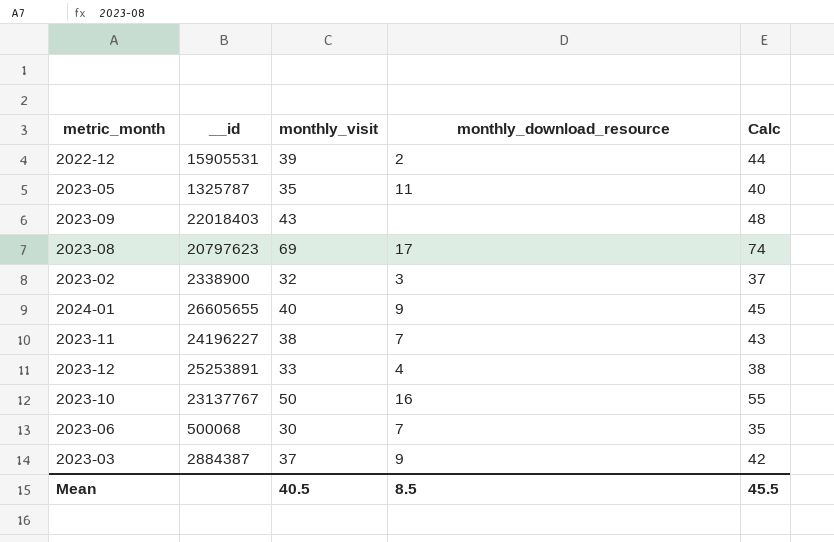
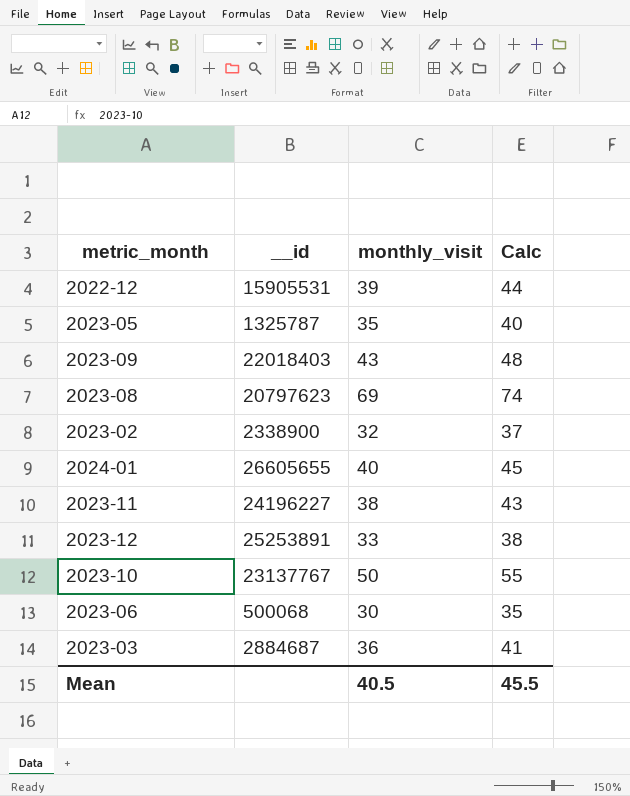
column monthly_download_resource | position: 4 -> none
2023-03 | __id: 2884387 -> 2884687
2023-03 | monthly_visit: 37 -> 36
2023-03 | Calc: 42 -> 41

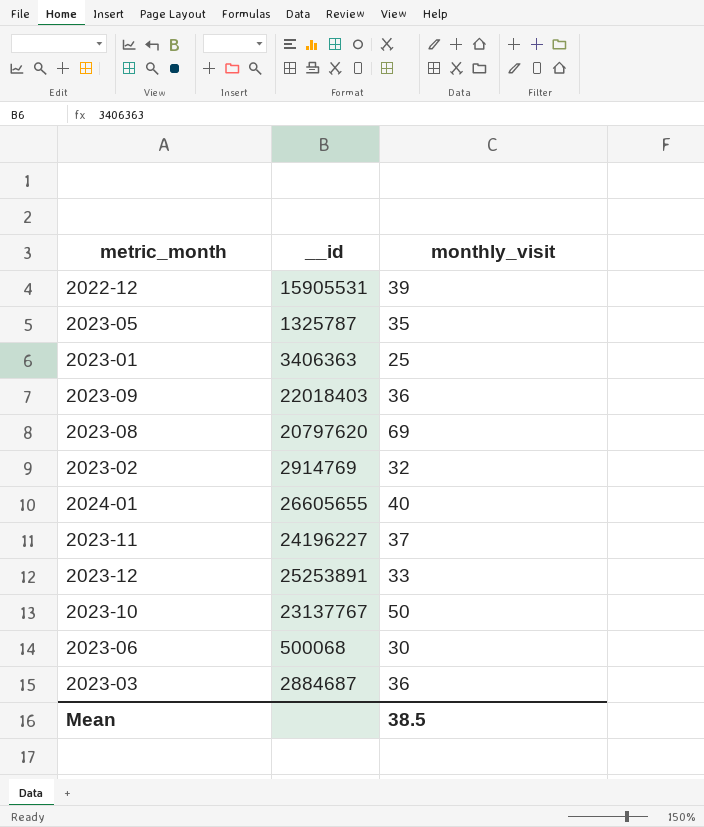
column Calc | formula: [monthly_visit] + 5 -> none
row 2023-01: none -> 3406363 | 25
2023-09 | monthly_visit: 43 -> 36
2023-08 | __id: 20797623 -> 20797620
2023-02 | __id: 2338900 -> 2914769
2023-11 | monthly_visit: 38 -> 37
Mean | monthly_visit: 40.5 -> 38.5

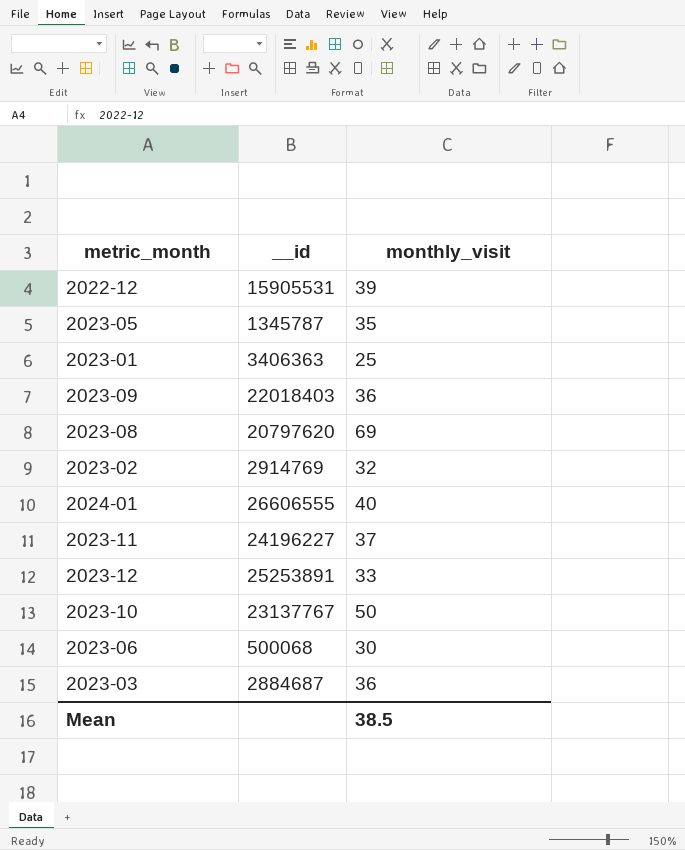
2023-05 | __id: 1325787 -> 1345787
2024-01 | __id: 26605655 -> 26606555

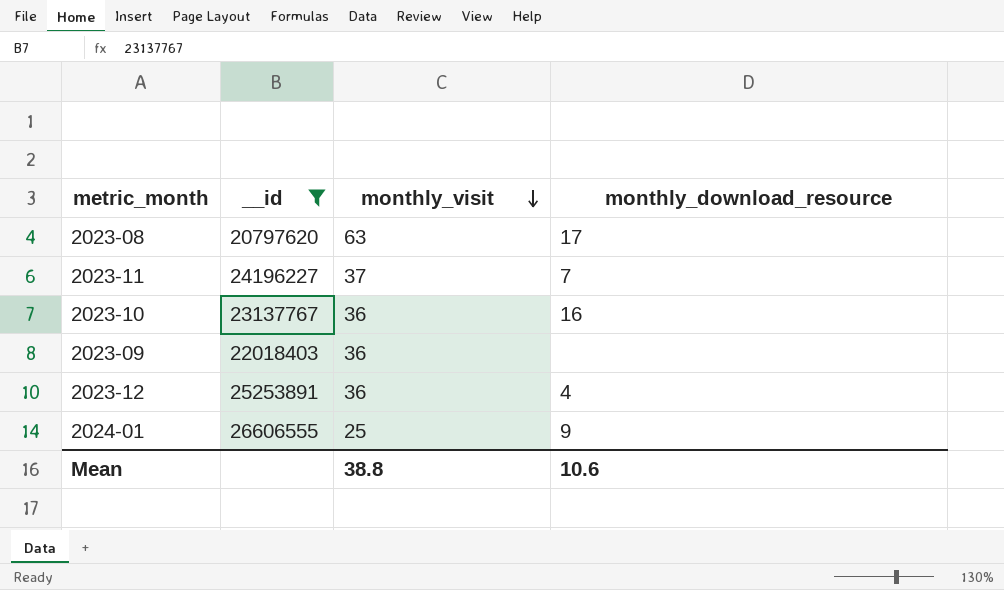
filter: none -> __id >= 20797620
row order: none -> monthly_visit descending
column monthly_download_resource | position: none -> 4
2023-08 | monthly_visit: 69 -> 63
2023-10 | monthly_visit: 50 -> 36
2023-12 | monthly_visit: 33 -> 36
2024-01 | monthly_visit: 40 -> 25
Mean | monthly_visit: 38.5 -> 38.8

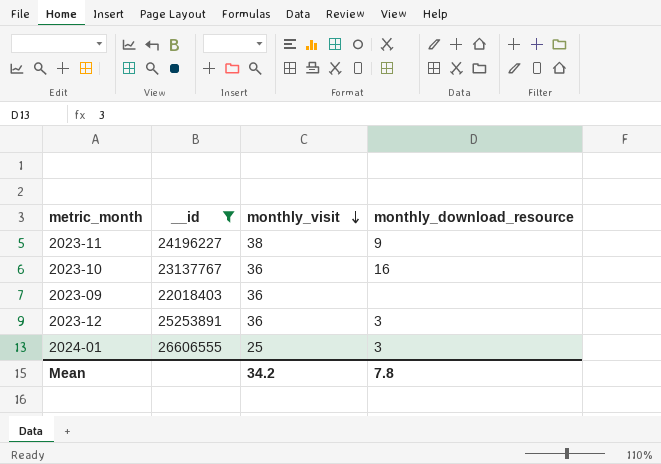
row 2023-08: 20797620 | 63 | 17 -> none
2023-11 | monthly_visit: 37 -> 38
2023-11 | monthly_download_resource: 7 -> 9
2023-12 | monthly_download_resource: 4 -> 3
2024-01 | monthly_download_resource: 9 -> 3
Mean | monthly_visit: 38.8 -> 34.2
Mean | monthly_download_resource: 10.6 -> 7.8

